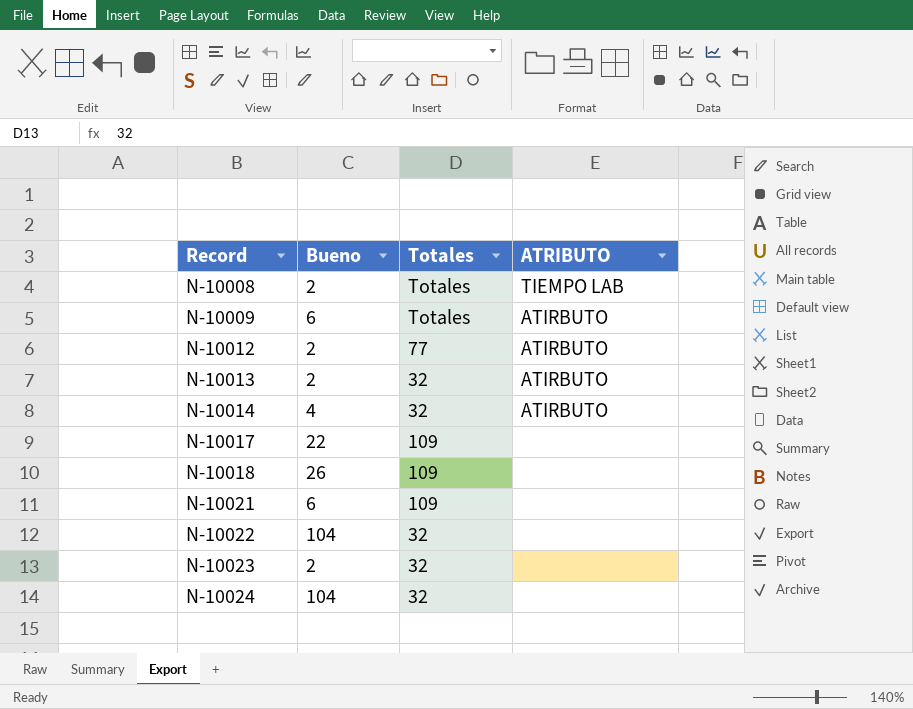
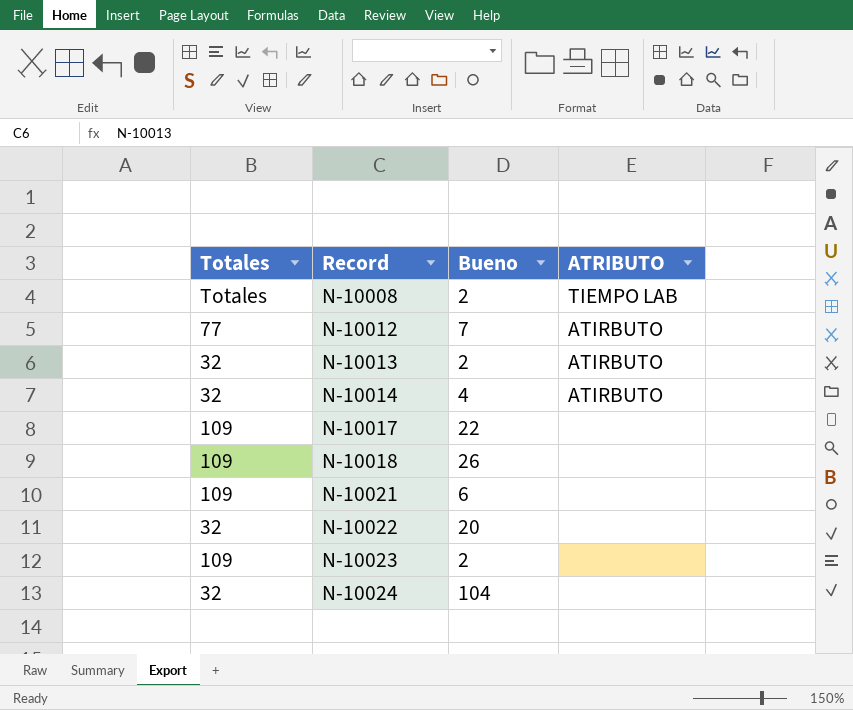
column Totales | position: 3 -> 1
row N-10009: 6 | Totales | ATIRBUTO -> none
N-10012 | Bueno: 2 -> 7
N-10022 | Bueno: 104 -> 20
N-10023 | Totales: 32 -> 109

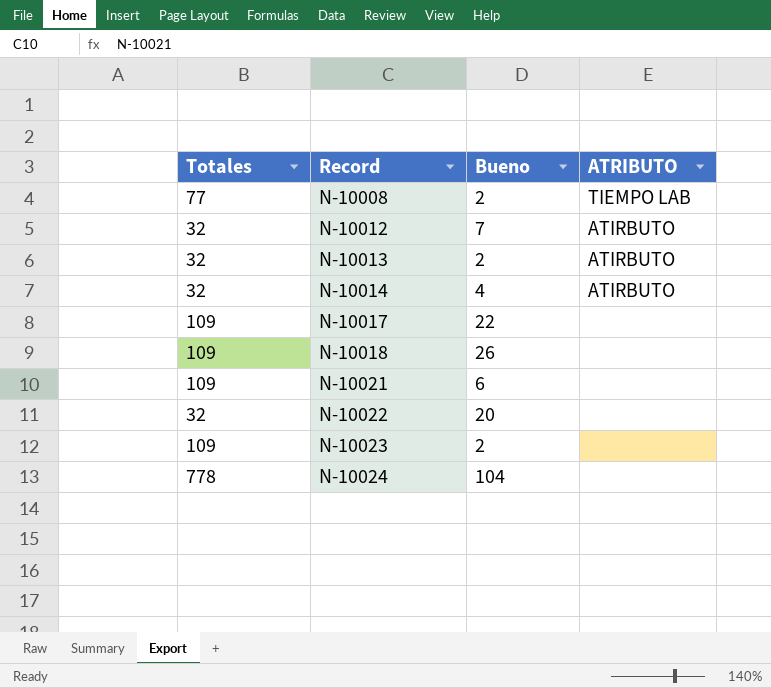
N-10008 | Totales: Totales -> 77
N-10012 | Totales: 77 -> 32
N-10024 | Totales: 32 -> 778

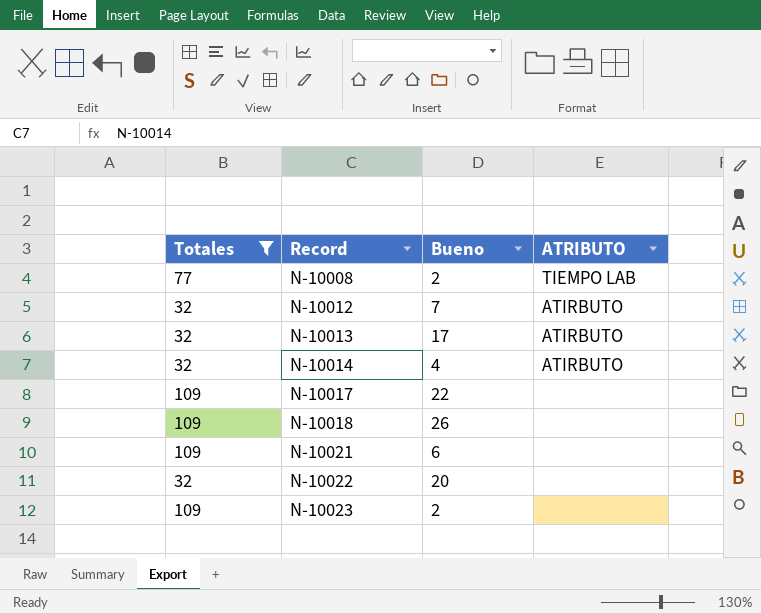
filter: none -> Totales != 778
N-10013 | Bueno: 2 -> 17

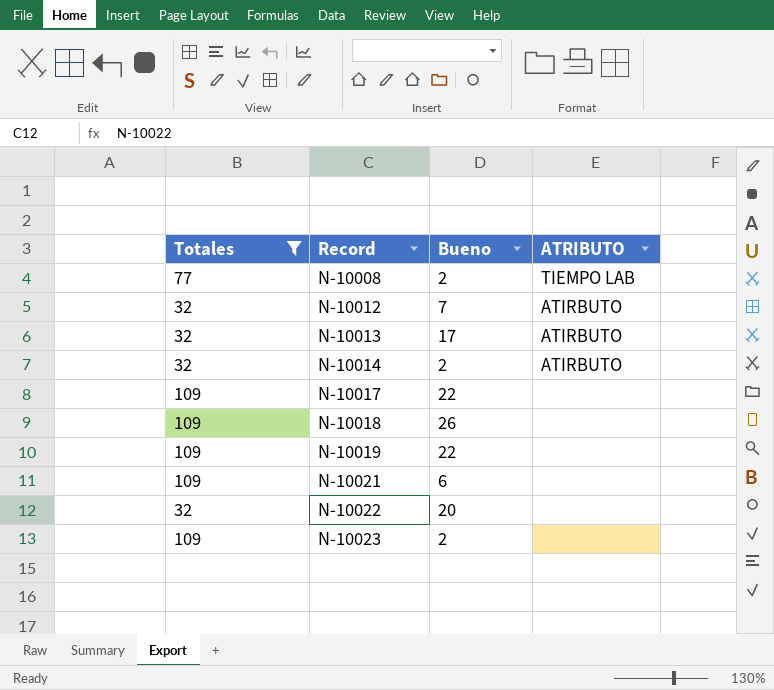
N-10014 | Bueno: 4 -> 2
row N-10019: none -> 109 | 22 | none

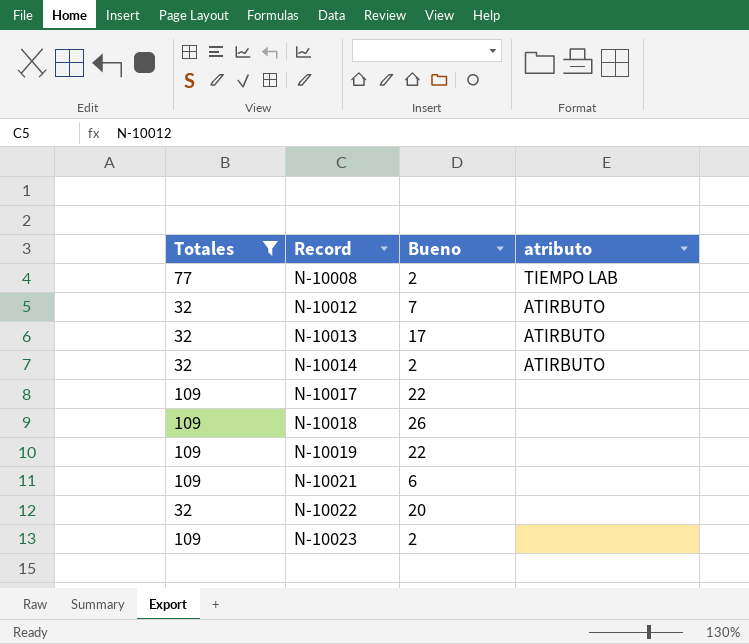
column name: ATRIBUTO -> atributo

